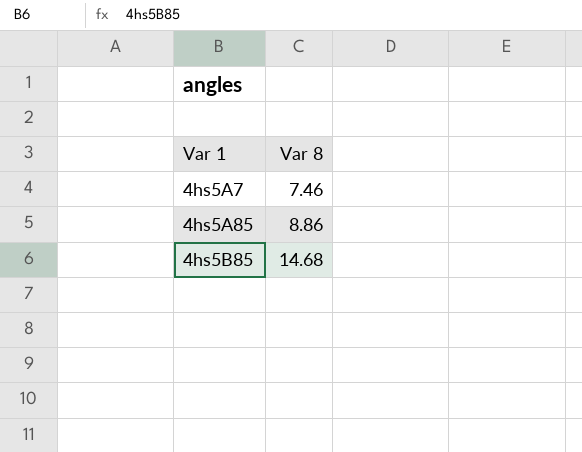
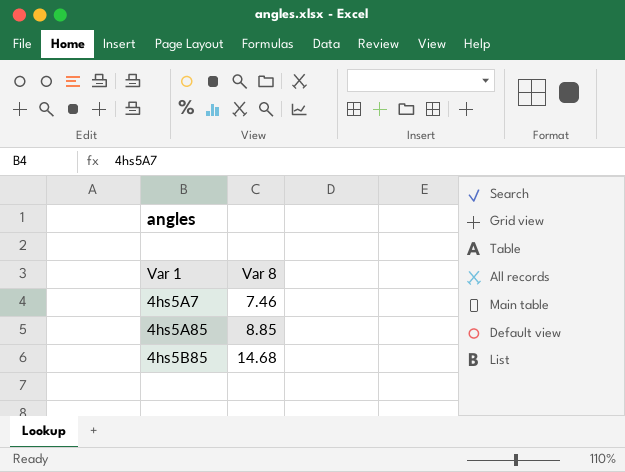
4hs5A85 | Var 8: 8.86 -> 8.85

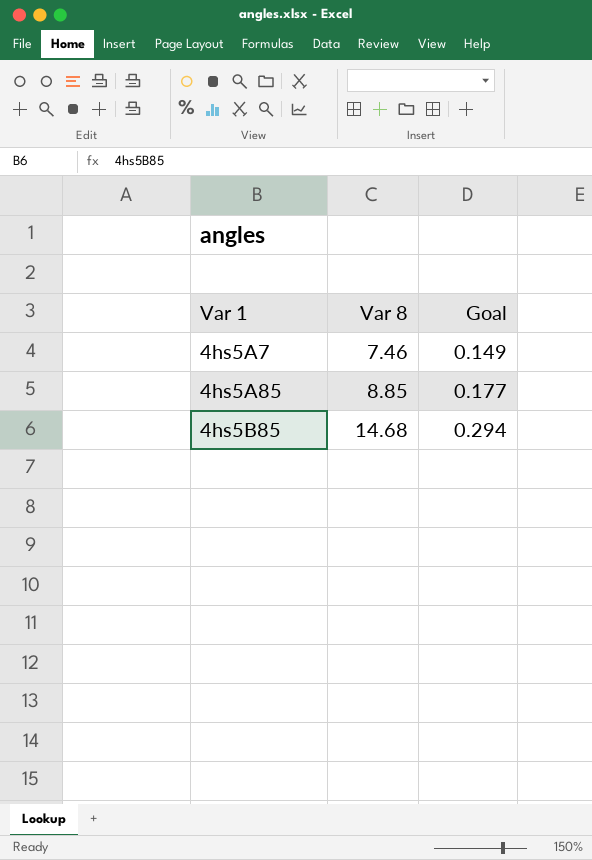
column Goal | formula: none -> [Var 8] * 0.02

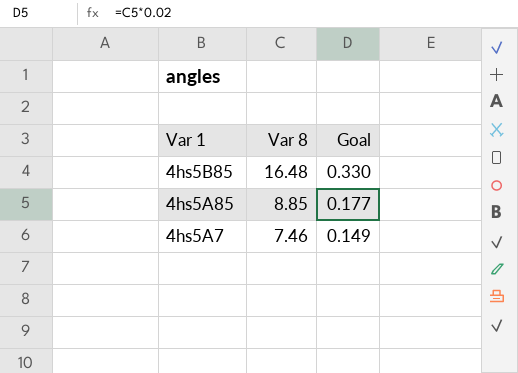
row order: Var 1 ascending -> Var 1 descending
4hs5B85 | Var 8: 14.68 -> 16.48
4hs5B85 | Goal: 0.294 -> 0.330

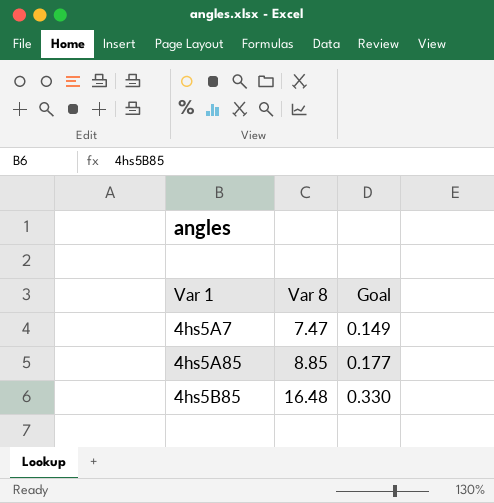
row order: Var 1 descending -> Var 1 ascending
4hs5A7 | Var 8: 7.46 -> 7.47

